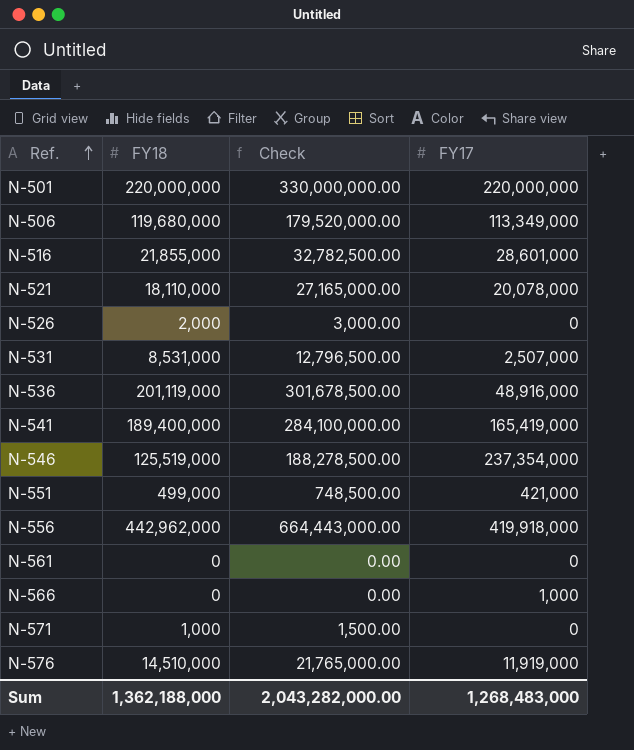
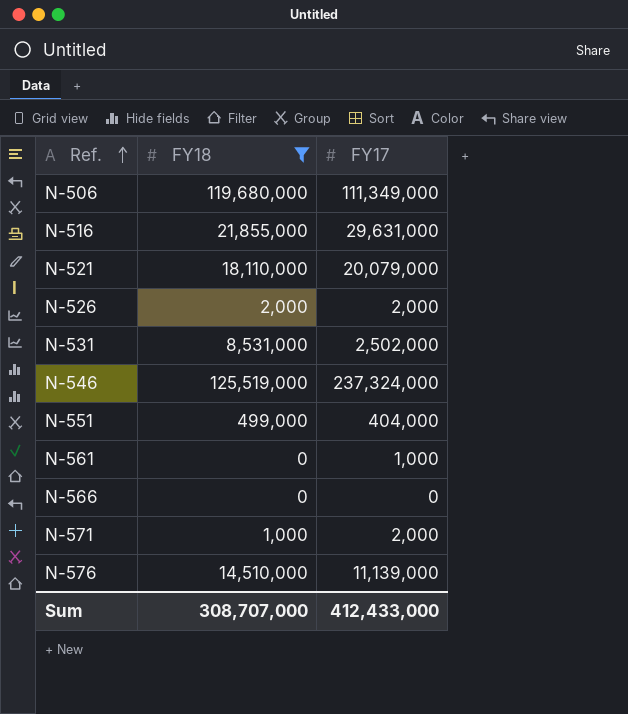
filter: none -> FY18 <= 125,519,000
column Check | formula: [FY18] * 1.5 -> none
N-506 | FY17: 113,349,000 -> 111,349,000
N-516 | FY17: 28,601,000 -> 29,631,000
N-521 | FY17: 20,078,000 -> 20,079,000
N-526 | FY17: 0 -> 2,000
N-531 | FY17: 2,507,000 -> 2,502,000
N-546 | FY17: 237,354,000 -> 237,324,000
N-551 | FY17: 421,000 -> 404,000
N-561 | FY17: 0 -> 1,000
N-566 | FY17: 1,000 -> 0
N-571 | FY17: 0 -> 2,000
N-576 | FY17: 11,919,000 -> 11,139,000
Sum | FY18: 1,362,188,000 -> 308,707,000
Sum | FY17: 1,268,483,000 -> 412,433,000

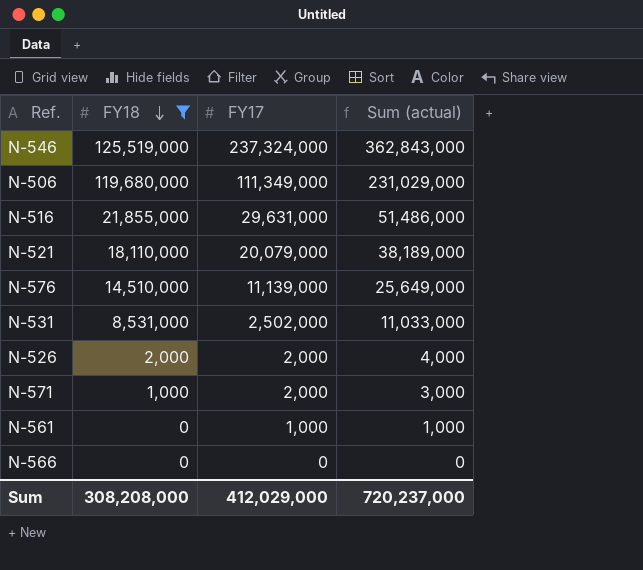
row order: Ref. ascending -> FY18 descending
column Sum (actual) | formula: none -> [FY18] + [FY17]
row N-551: 499,000 | 404,000 -> none
Sum | FY18: 308,707,000 -> 308,208,000
Sum | FY17: 412,433,000 -> 412,029,000

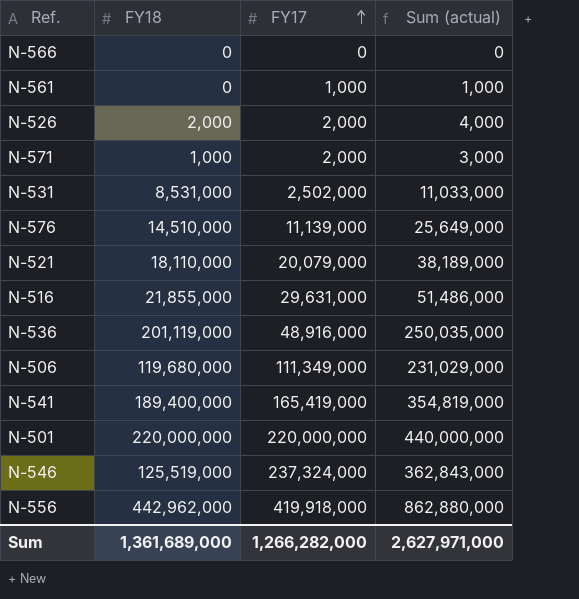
filter: FY18 <= 125,519,000 -> none
row order: FY18 descending -> FY17 ascending
Sum | FY18: 308,208,000 -> 1,361,689,000
Sum | FY17: 412,029,000 -> 1,266,282,000
Sum | Sum (actual): 720,237,000 -> 2,627,971,000

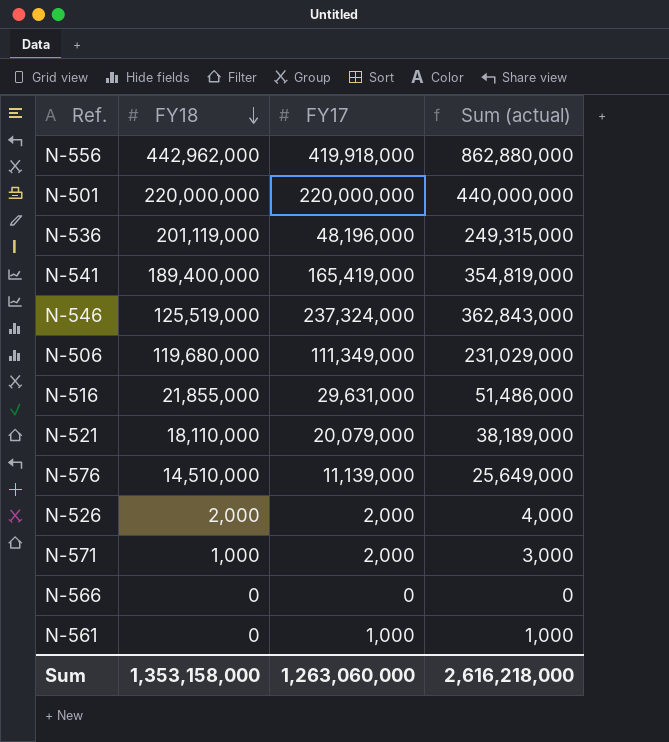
row order: FY17 ascending -> FY18 descending
row N-531: 8,531,000 | 2,502,000 | 11,033,000 -> none
N-536 | FY17: 48,916,000 -> 48,196,000
N-536 | Sum (actual): 250,035,000 -> 249,315,000
Sum | FY18: 1,361,689,000 -> 1,353,158,000
Sum | FY17: 1,266,282,000 -> 1,263,060,000
Sum | Sum (actual): 2,627,971,000 -> 2,616,218,000

